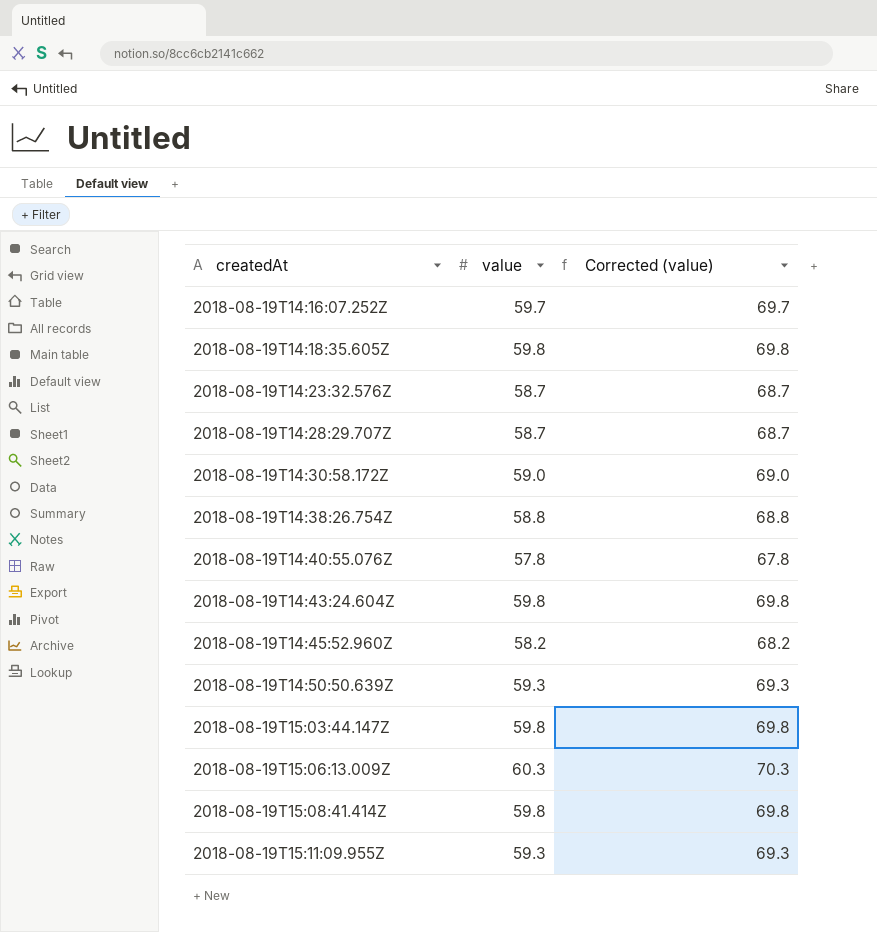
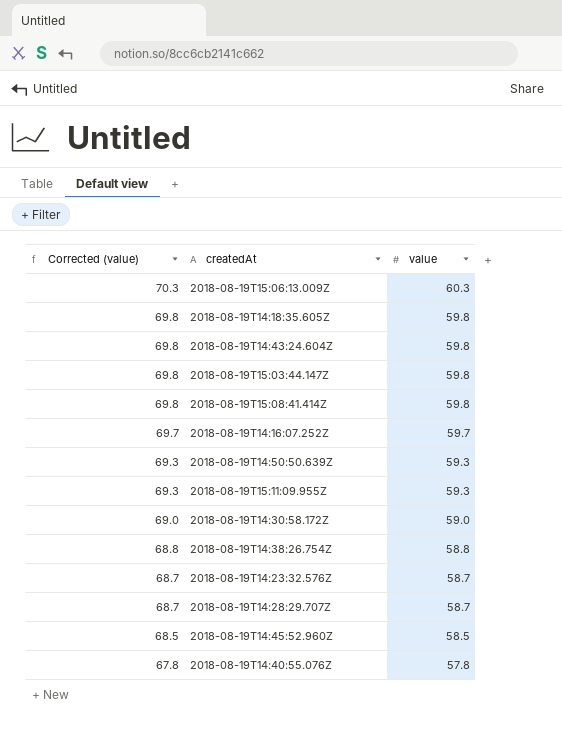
row order: createdAt ascending -> Corrected (value) descending
column Corrected (value) | position: 3 -> 1
2018-08-19T14:45:52.960Z | Corrected (value): 68.2 -> 68.5
2018-08-19T14:45:52.960Z | value: 58.2 -> 58.5

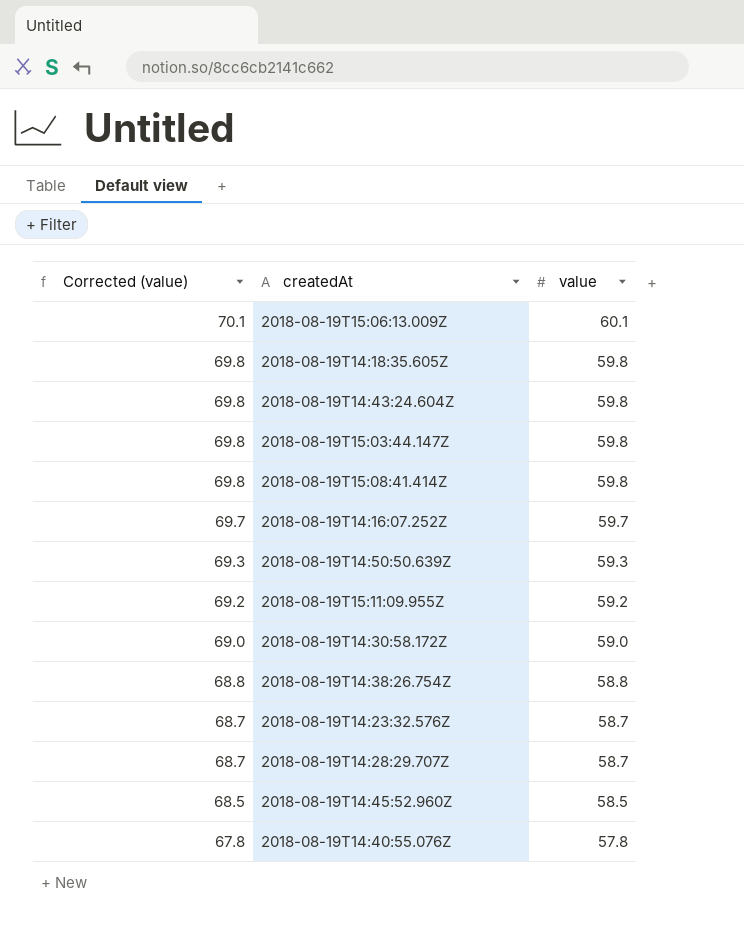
2018-08-19T15:06:13.009Z | Corrected (value): 70.3 -> 70.1
2018-08-19T15:06:13.009Z | value: 60.3 -> 60.1
2018-08-19T15:11:09.955Z | Corrected (value): 69.3 -> 69.2
2018-08-19T15:11:09.955Z | value: 59.3 -> 59.2

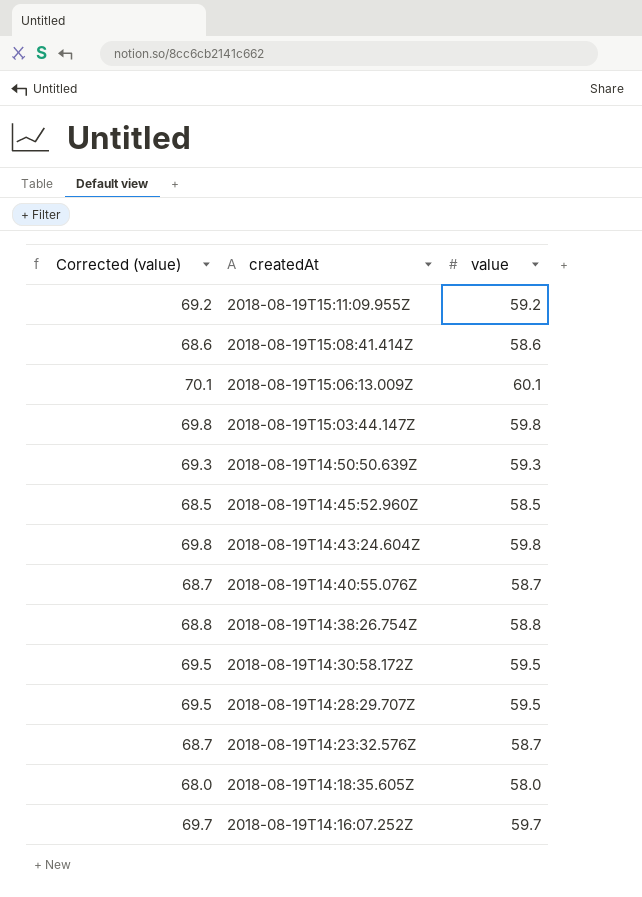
row order: Corrected (value) descending -> createdAt descending
2018-08-19T15:08:41.414Z | Corrected (value): 69.8 -> 68.6
2018-08-19T15:08:41.414Z | value: 59.8 -> 58.6
2018-08-19T14:40:55.076Z | Corrected (value): 67.8 -> 68.7
2018-08-19T14:40:55.076Z | value: 57.8 -> 58.7
2018-08-19T14:30:58.172Z | Corrected (value): 69.0 -> 69.5
2018-08-19T14:30:58.172Z | value: 59.0 -> 59.5
2018-08-19T14:28:29.707Z | Corrected (value): 68.7 -> 69.5
2018-08-19T14:28:29.707Z | value: 58.7 -> 59.5
2018-08-19T14:18:35.605Z | Corrected (value): 69.8 -> 68.0
2018-08-19T14:18:35.605Z | value: 59.8 -> 58.0

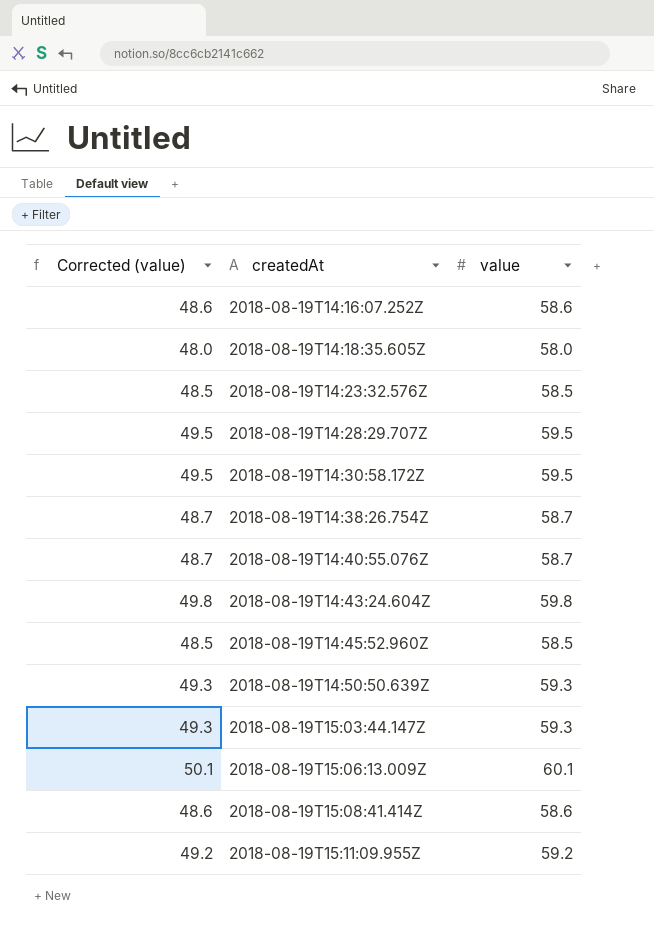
row order: createdAt descending -> createdAt ascending
column Corrected (value) | formula: [value] + 10 -> [value] - 10
2018-08-19T14:16:07.252Z | value: 59.7 -> 58.6
2018-08-19T14:23:32.576Z | value: 58.7 -> 58.5
2018-08-19T14:38:26.754Z | value: 58.8 -> 58.7
2018-08-19T15:03:44.147Z | value: 59.8 -> 59.3

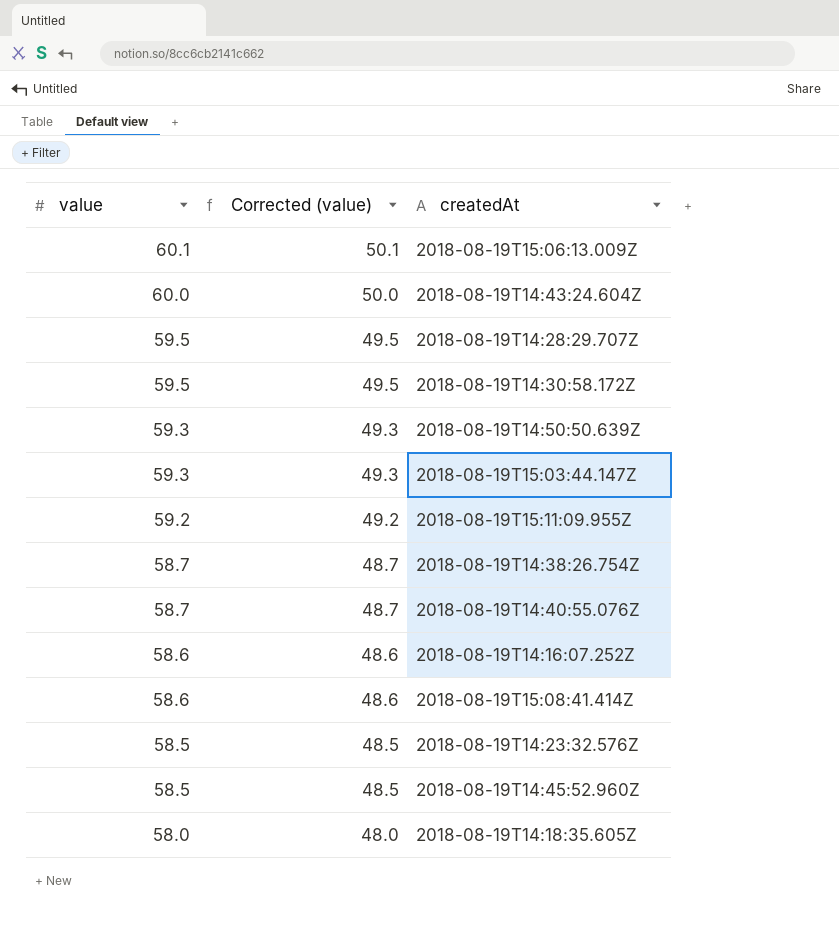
row order: createdAt ascending -> value descending
column value | position: 3 -> 1
2018-08-19T14:43:24.604Z | value: 59.8 -> 60.0
2018-08-19T14:43:24.604Z | Corrected (value): 49.8 -> 50.0

